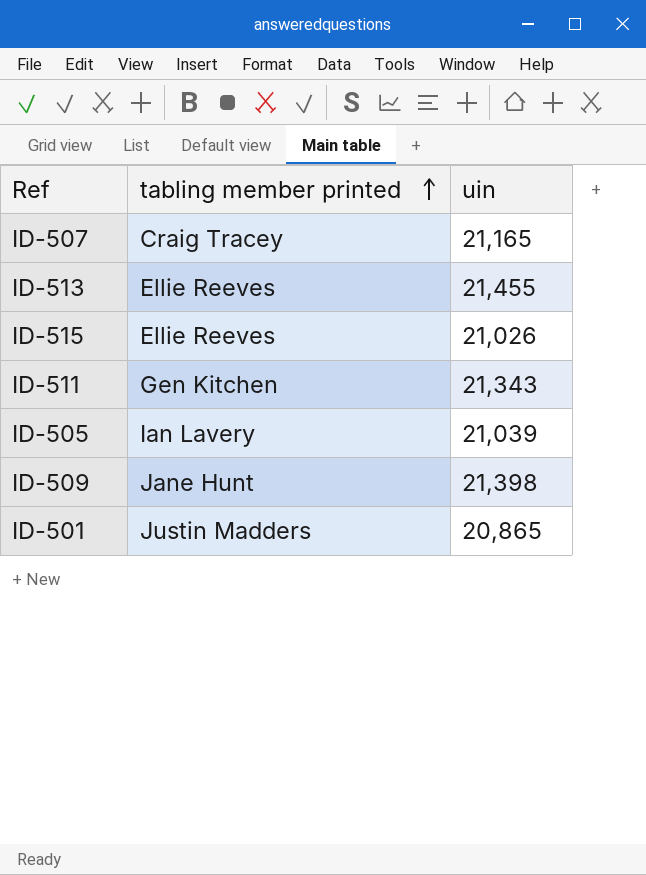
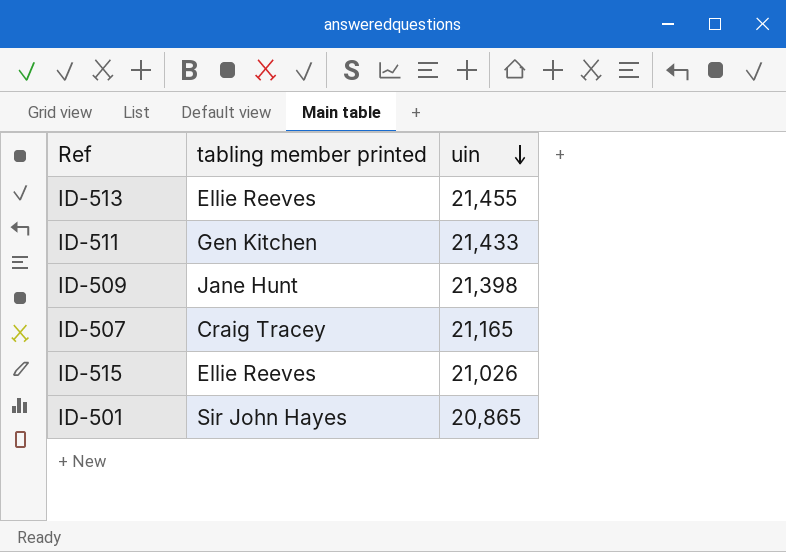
row order: tabling member printed ascending -> uin descending
row ID-505: Ian Lavery | 21,039 -> none
ID-511 | uin: 21,343 -> 21,433
ID-501 | tabling member printed: Justin Madders -> Sir John Hayes

